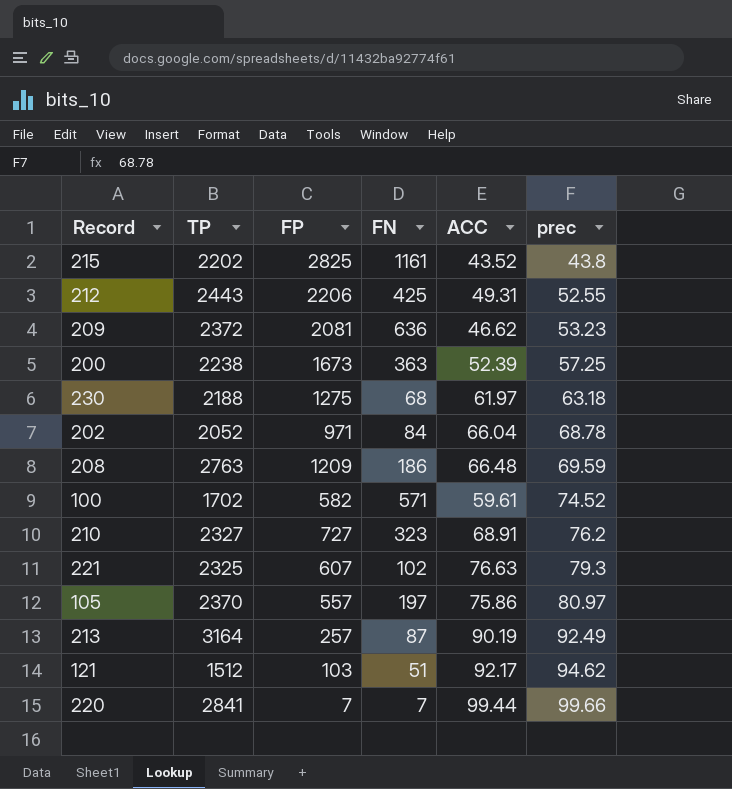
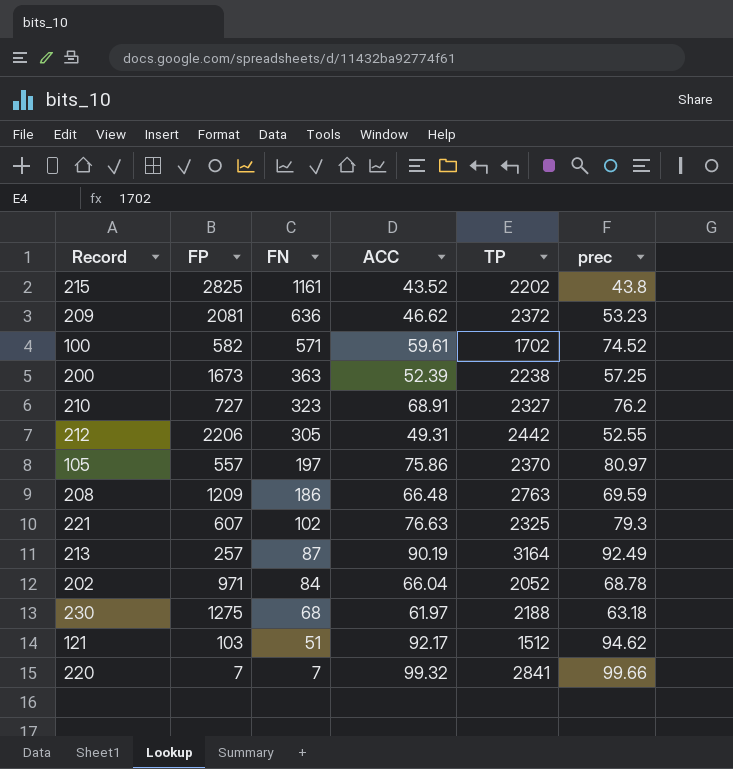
row order: prec ascending -> FN descending
column TP | position: 2 -> 5
212 | FN: 425 -> 305
212 | TP: 2443 -> 2442
220 | ACC: 99.44 -> 99.32

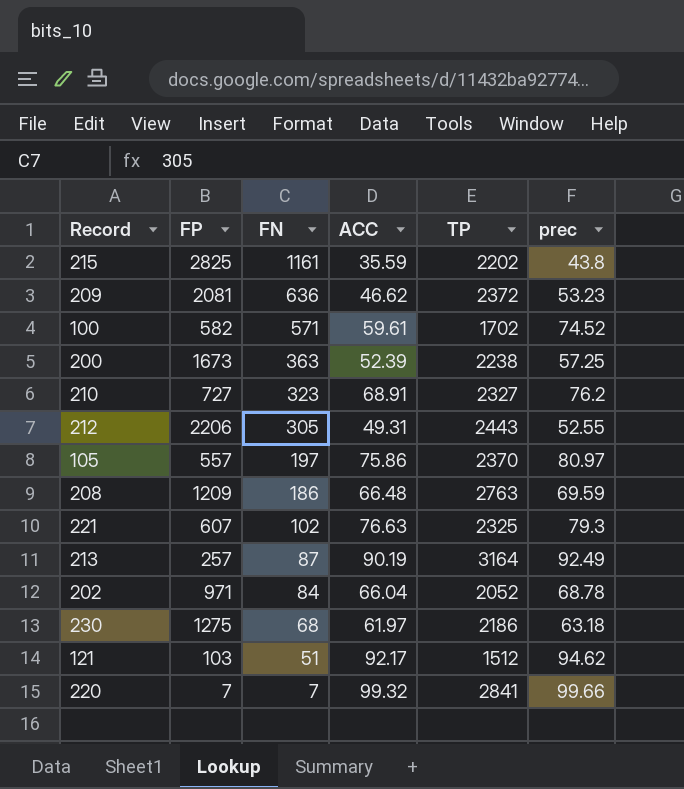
215 | ACC: 43.52 -> 35.59
212 | TP: 2442 -> 2443
230 | TP: 2188 -> 2186

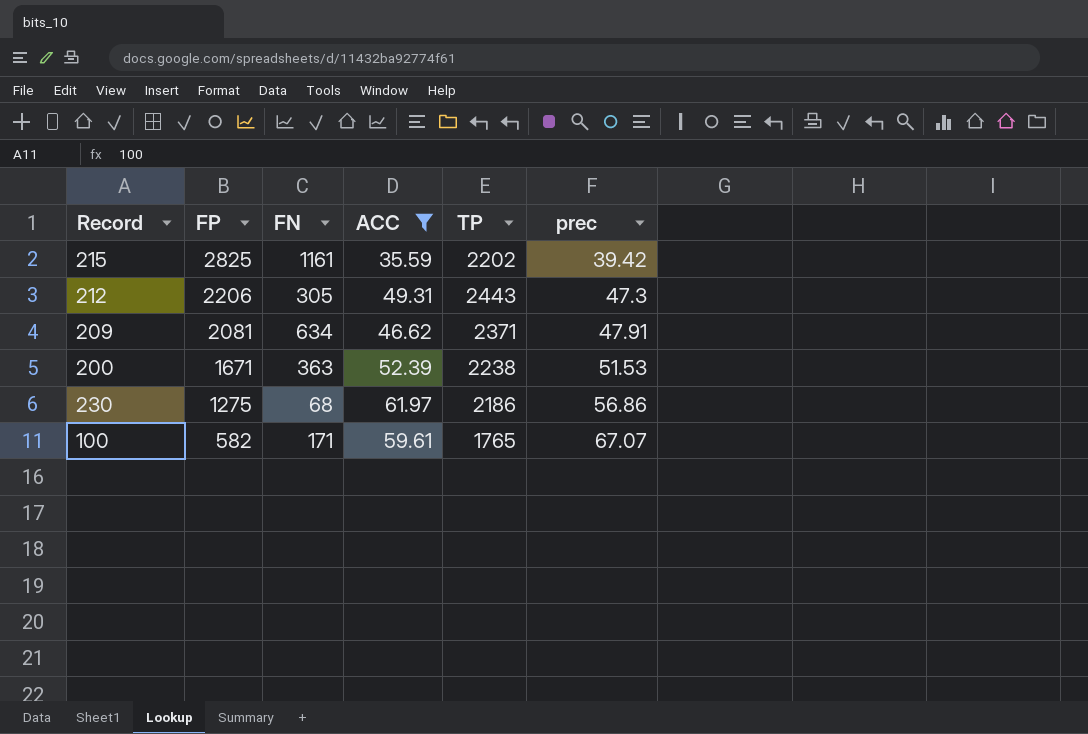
filter: none -> ACC <= 61.97
row order: FN descending -> FP descending
215 | prec: 43.8 -> 39.42
212 | prec: 52.55 -> 47.3
209 | FN: 636 -> 634
209 | TP: 2372 -> 2371
209 | prec: 53.23 -> 47.91
200 | FP: 1673 -> 1671
200 | prec: 57.25 -> 51.53
230 | prec: 63.18 -> 56.86
100 | FN: 571 -> 171
100 | TP: 1702 -> 1765
100 | prec: 74.52 -> 67.07

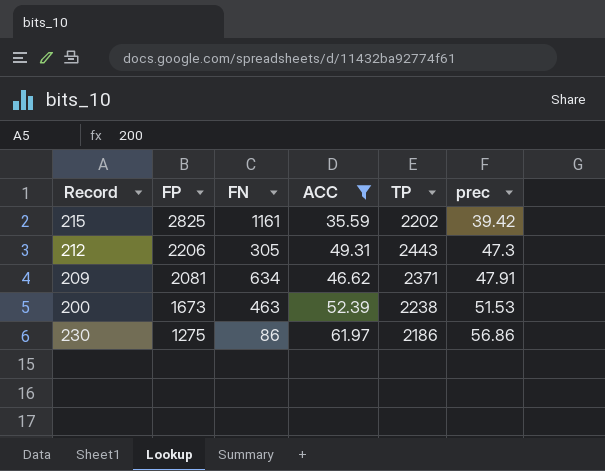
row 100: 582 | 171 | 59.61 | 1765 | 67.07 -> none
200 | FP: 1671 -> 1673
200 | FN: 363 -> 463
230 | FN: 68 -> 86

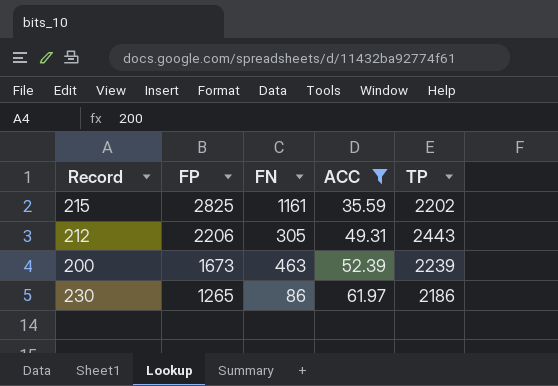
column prec | position: 6 -> none
row 209: 2081 | 634 | 46.62 | 2371 | 47.91 -> none
200 | TP: 2238 -> 2239
230 | FP: 1275 -> 1265

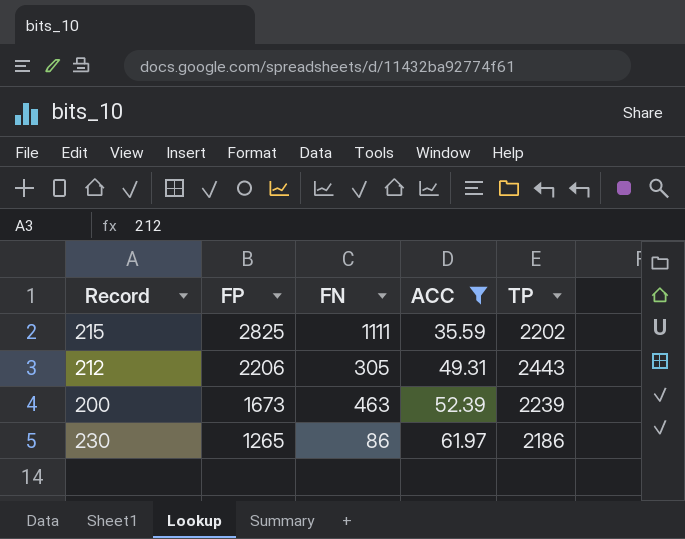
215 | FN: 1161 -> 1111

